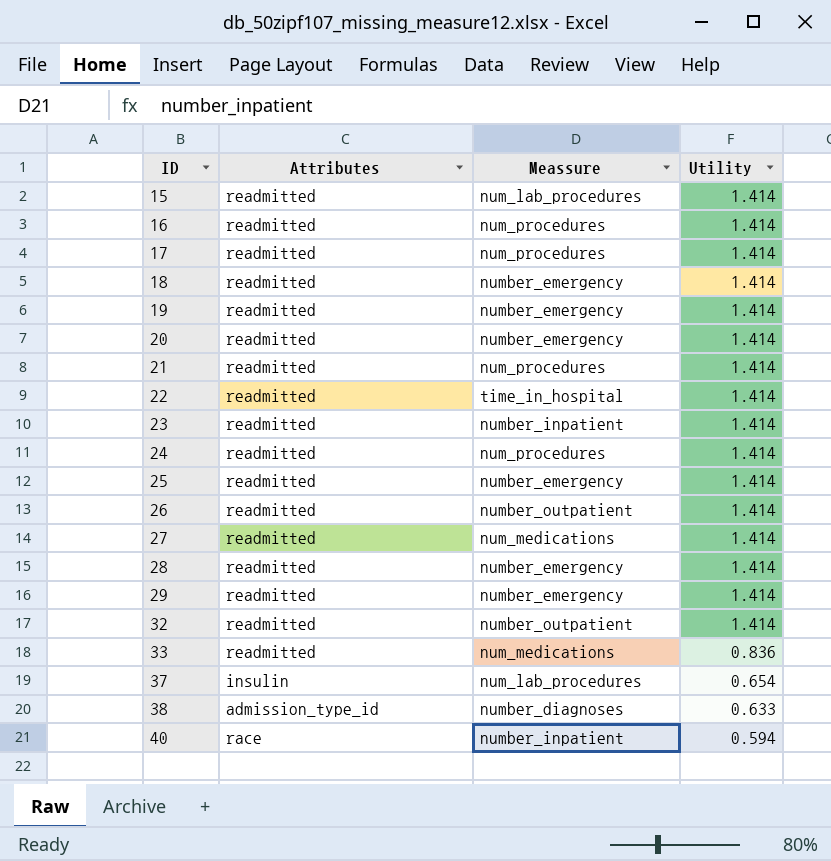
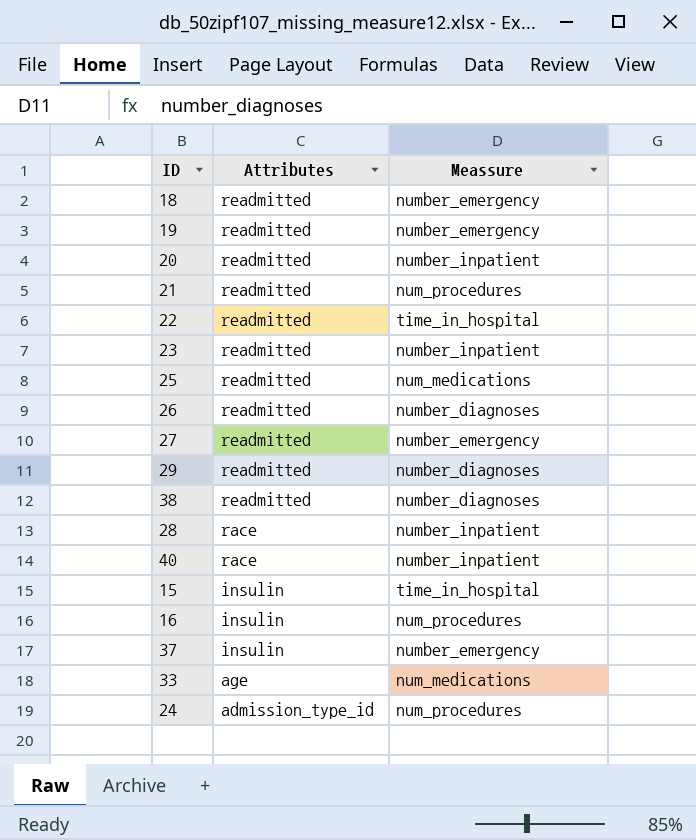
row order: ID ascending -> Attributes descending
column Utility | position: 4 -> none
row 17: readmitted | num_procedures | 1.414 -> none
row 32: readmitted | number_outpatient | 1.414 -> none
20 | Meassure: number_emergency -> number_inpatient
25 | Meassure: number_emergency -> num_medications
26 | Meassure: number_outpatient -> number_diagnoses
27 | Meassure: num_medications -> number_emergency
29 | Meassure: number_emergency -> number_diagnoses
38 | Attributes: admission_type_id -> readmitted
28 | Attributes: readmitted -> race
28 | Meassure: number_emergency -> number_inpatient
15 | Attributes: readmitted -> insulin
15 | Meassure: num_lab_procedures -> time_in_hospital
16 | Attributes: readmitted -> insulin
37 | Meassure: num_lab_procedures -> number_emergency
33 | Attributes: readmitted -> age
24 | Attributes: readmitted -> admission_type_id

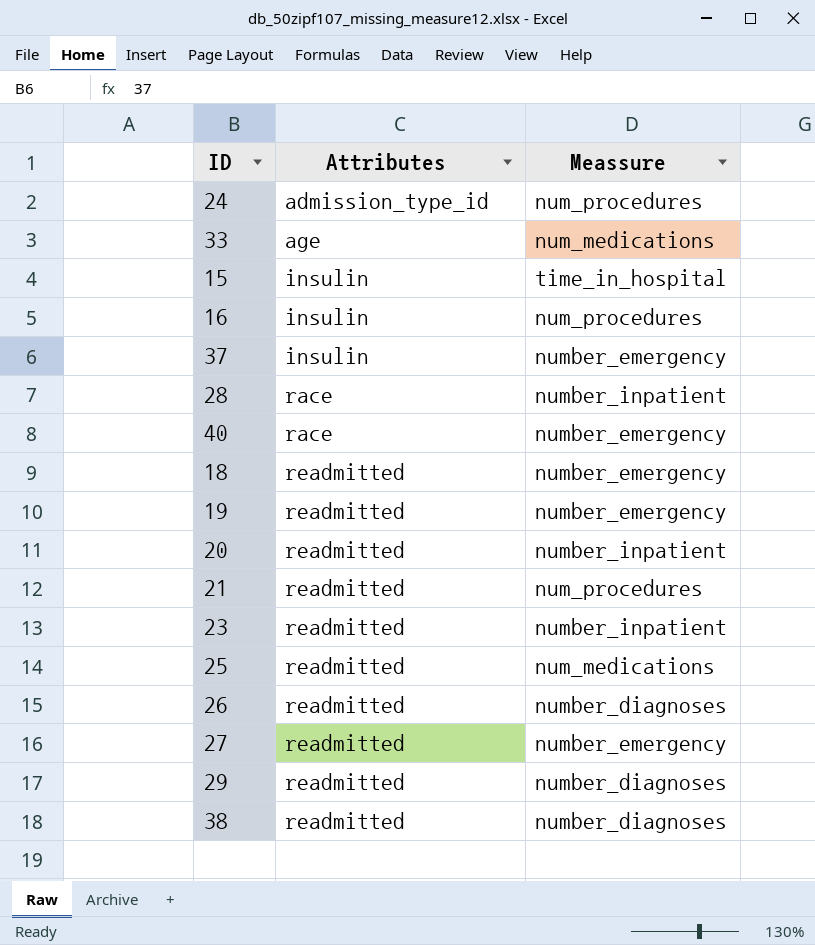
row order: Attributes descending -> Attributes ascending
row 22: readmitted | time_in_hospital -> none
40 | Meassure: number_inpatient -> number_emergency

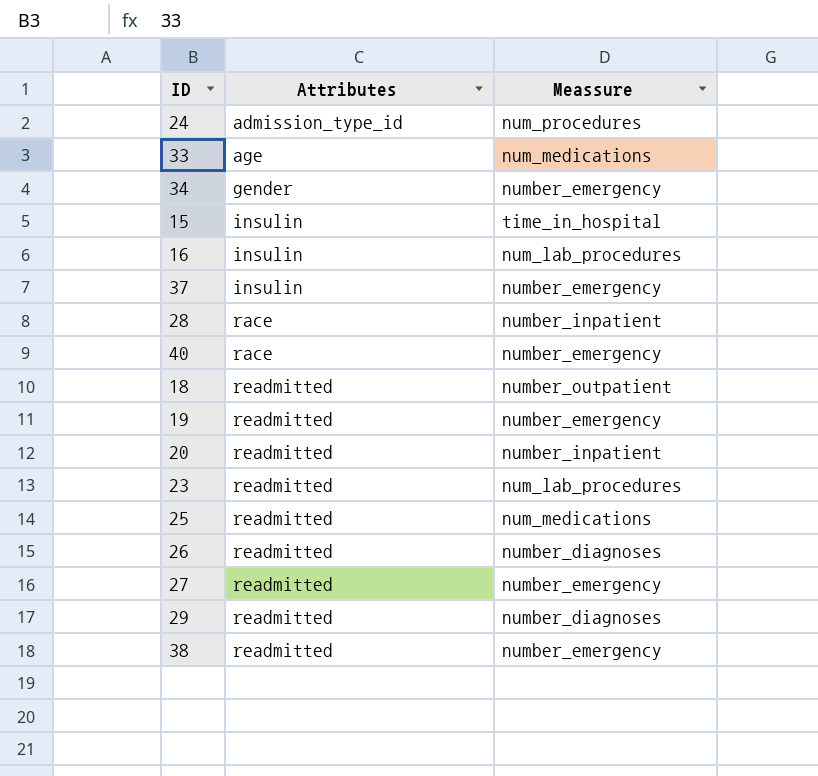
row 21: readmitted | num_procedures -> none
row 34: none -> gender | number_emergency
16 | Meassure: num_procedures -> num_lab_procedures
18 | Meassure: number_emergency -> number_outpatient
23 | Meassure: number_inpatient -> num_lab_procedures
38 | Meassure: number_diagnoses -> number_emergency

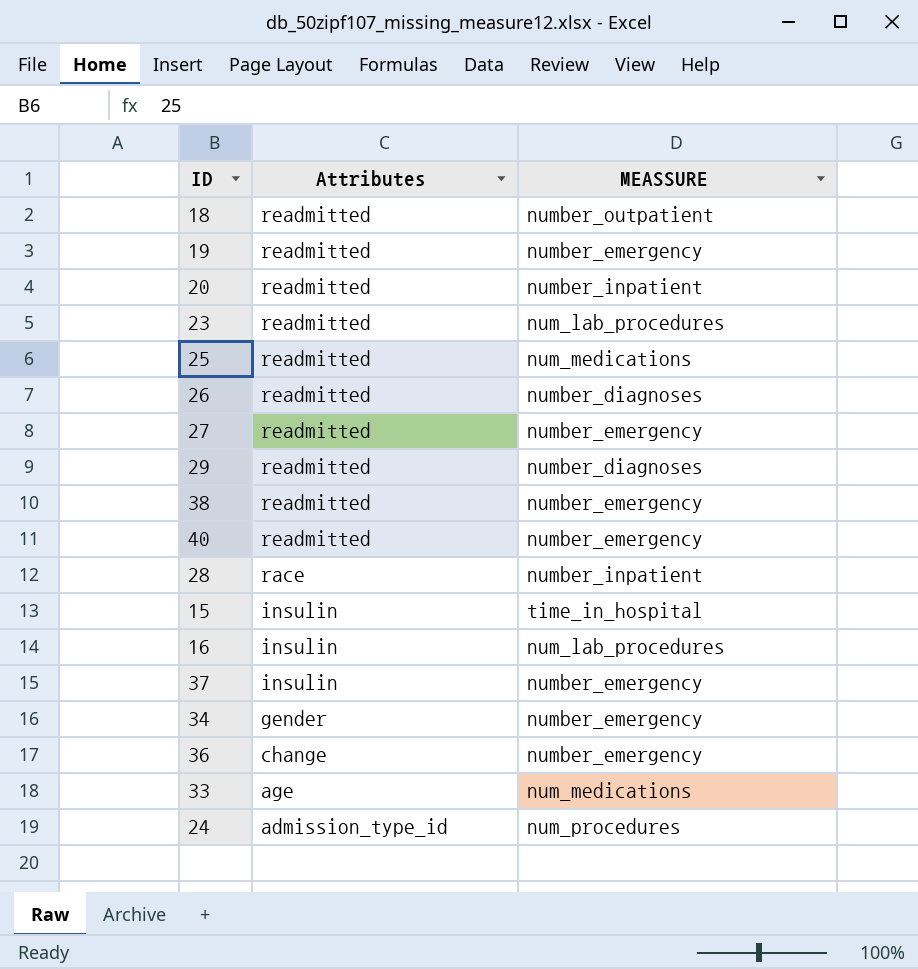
row order: Attributes ascending -> Attributes descending
column name: Meassure -> MEASSURE
40 | Attributes: race -> readmitted
row 36: none -> change | number_emergency

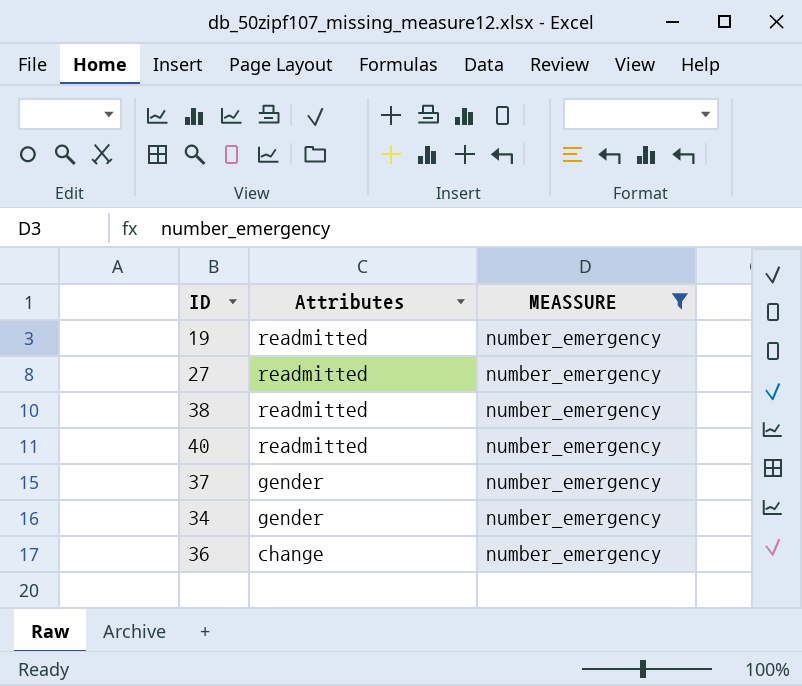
filter: none -> MEASSURE = number_emergency
37 | Attributes: insulin -> gender

